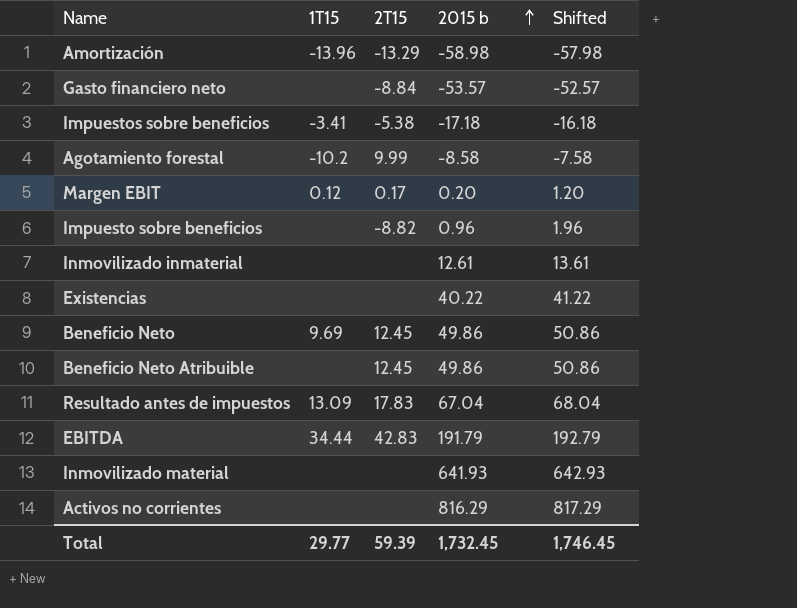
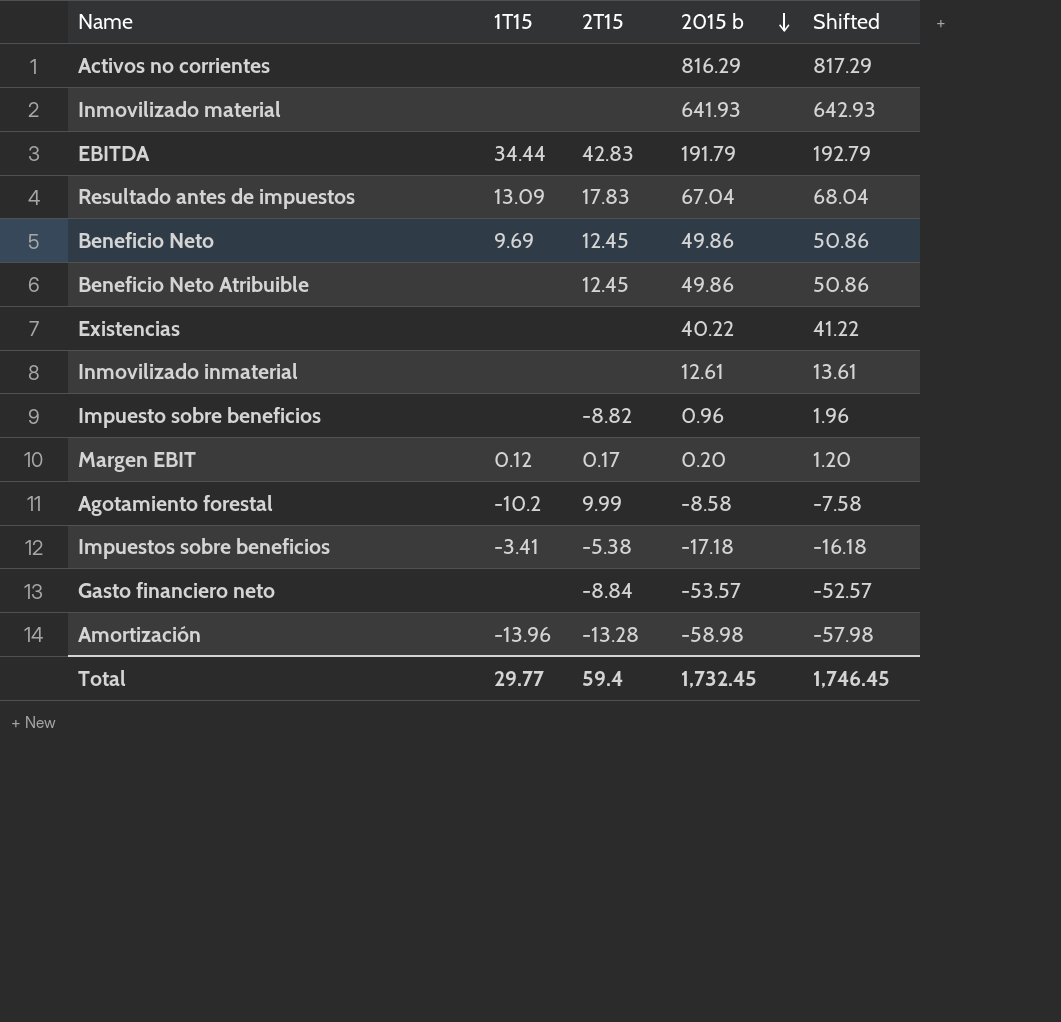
row order: 2015 b ascending -> 2015 b descending
Amortización | 2T15: -13.29 -> -13.28
Total | 2T15: 59.39 -> 59.4

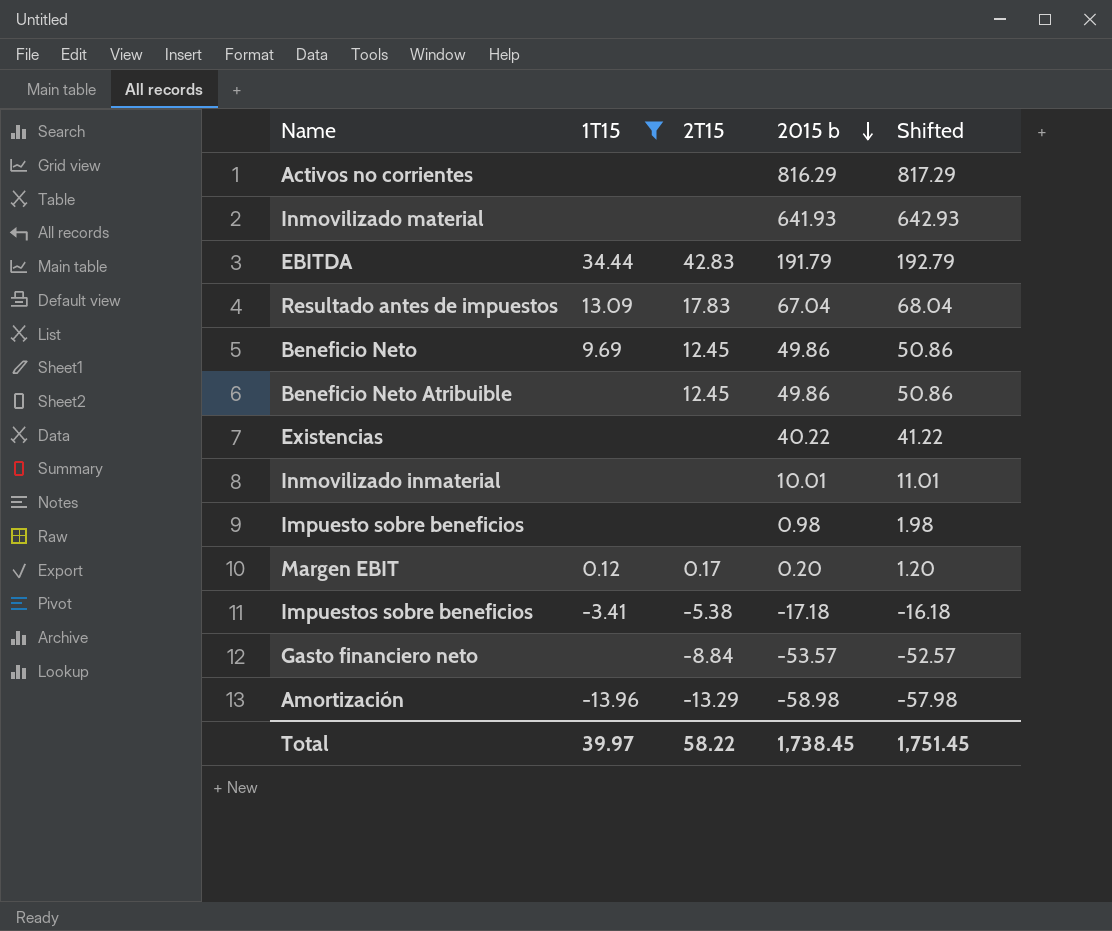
filter: none -> 1T15 != -10.2
Inmovilizado inmaterial | 2015 b: 12.61 -> 10.01
Inmovilizado inmaterial | Shifted: 13.61 -> 11.01
Impuesto sobre beneficios | 2T15: -8.82 -> none
Impuesto sobre beneficios | 2015 b: 0.96 -> 0.98
Impuesto sobre beneficios | Shifted: 1.96 -> 1.98
Amortización | 2T15: -13.28 -> -13.29
Total | 1T15: 29.77 -> 39.97
Total | 2T15: 59.4 -> 58.22
Total | 2015 b: 1,732.45 -> 1,738.45
Total | Shifted: 1,746.45 -> 1,751.45

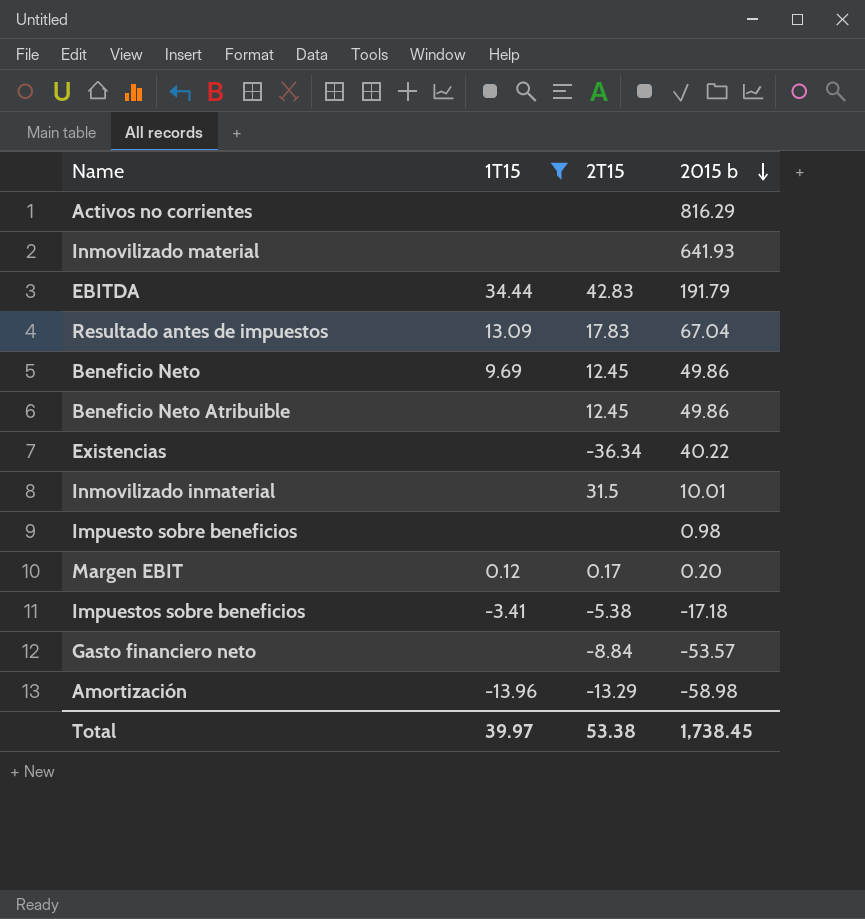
column Shifted | formula: [2015 b] + 1 -> none
Existencias | 2T15: none -> -36.34
Inmovilizado inmaterial | 2T15: none -> 31.5
Total | 2T15: 58.22 -> 53.38

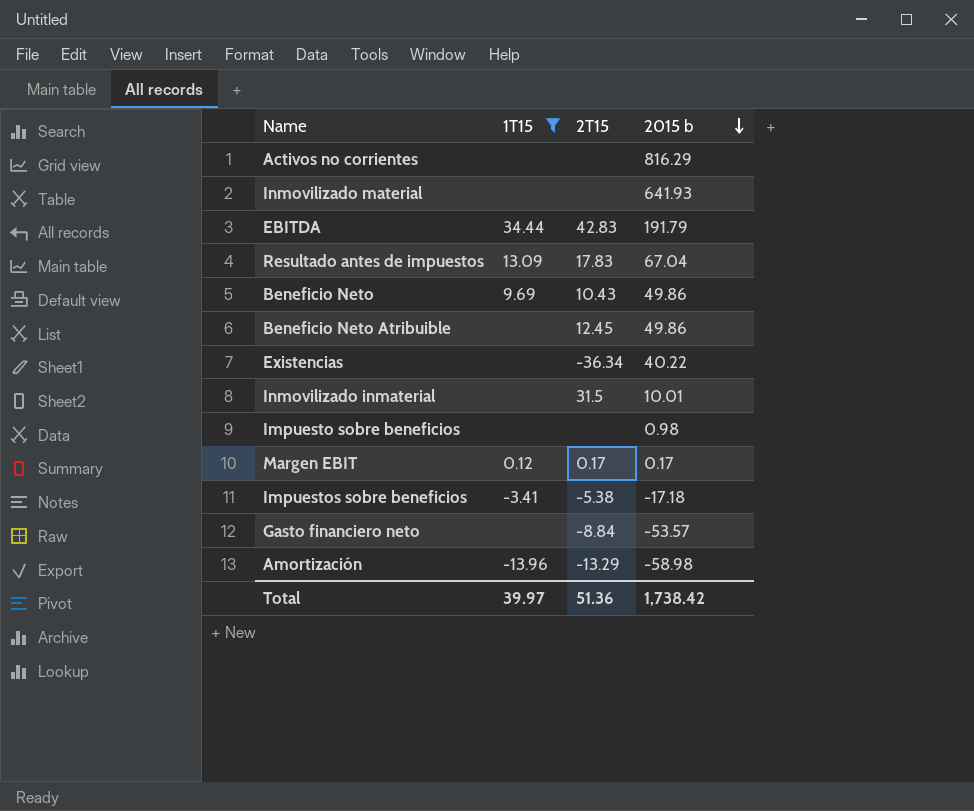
Beneficio Neto | 2T15: 12.45 -> 10.43
Margen EBIT | 2015 b: 0.20 -> 0.17
Total | 2T15: 53.38 -> 51.36
Total | 2015 b: 1,738.45 -> 1,738.42

